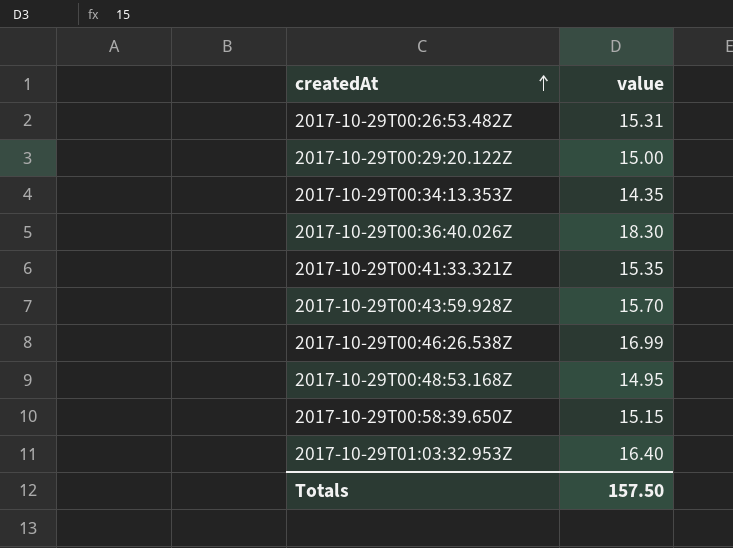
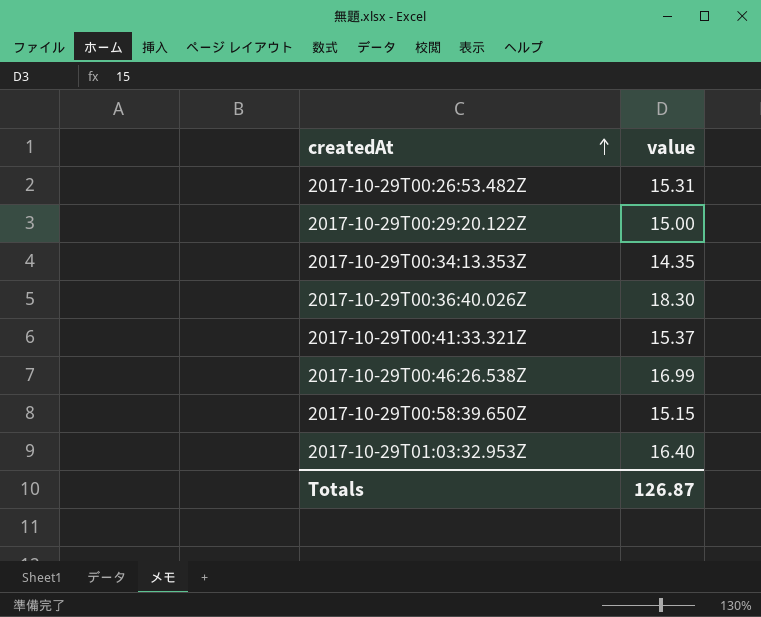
row 2017-10-29T00:43:59.928Z: 15.70 -> none
row 2017-10-29T00:48:53.168Z: 14.95 -> none
2017-10-29T00:41:33.321Z | value: 15.35 -> 15.37
Totals | value: 157.50 -> 126.87

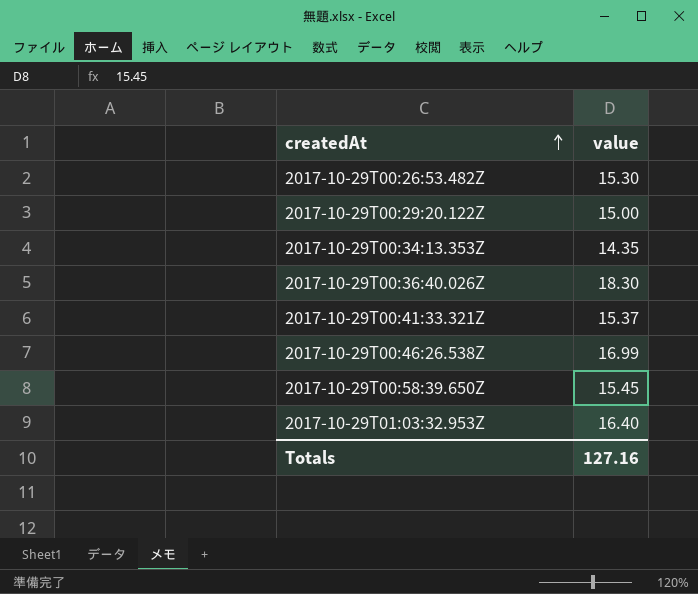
2017-10-29T00:26:53.482Z | value: 15.31 -> 15.30
2017-10-29T00:58:39.650Z | value: 15.15 -> 15.45
Totals | value: 126.87 -> 127.16

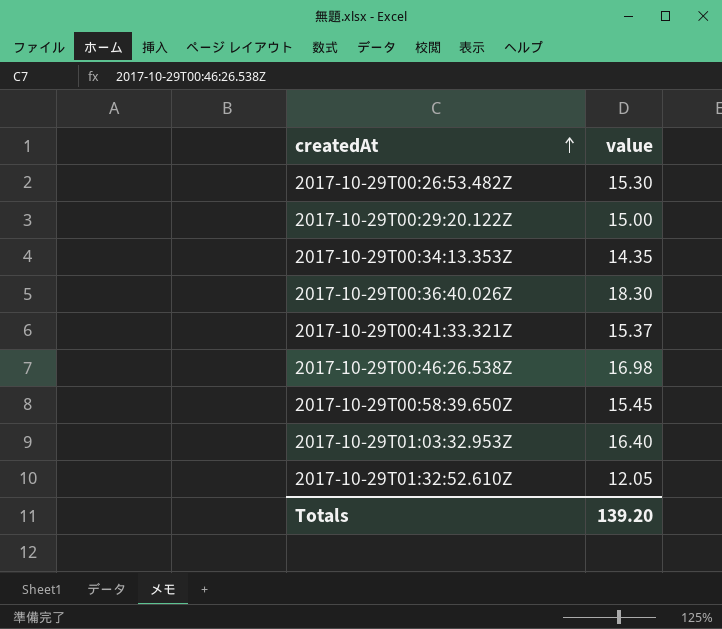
2017-10-29T00:46:26.538Z | value: 16.99 -> 16.98
row 2017-10-29T01:32:52.610Z: none -> 12.05
Totals | value: 127.16 -> 139.20

